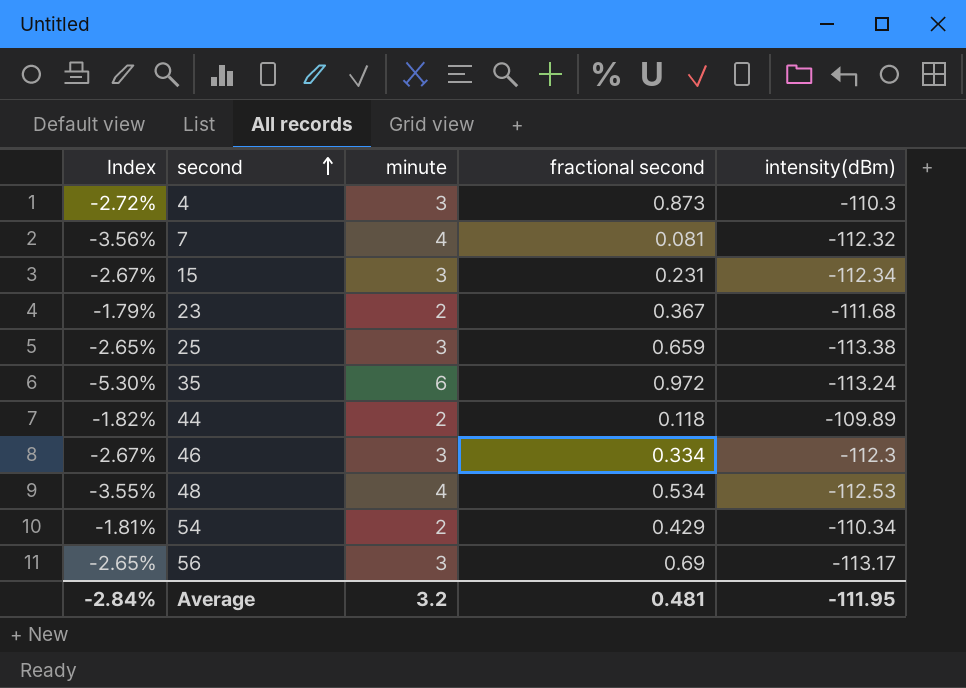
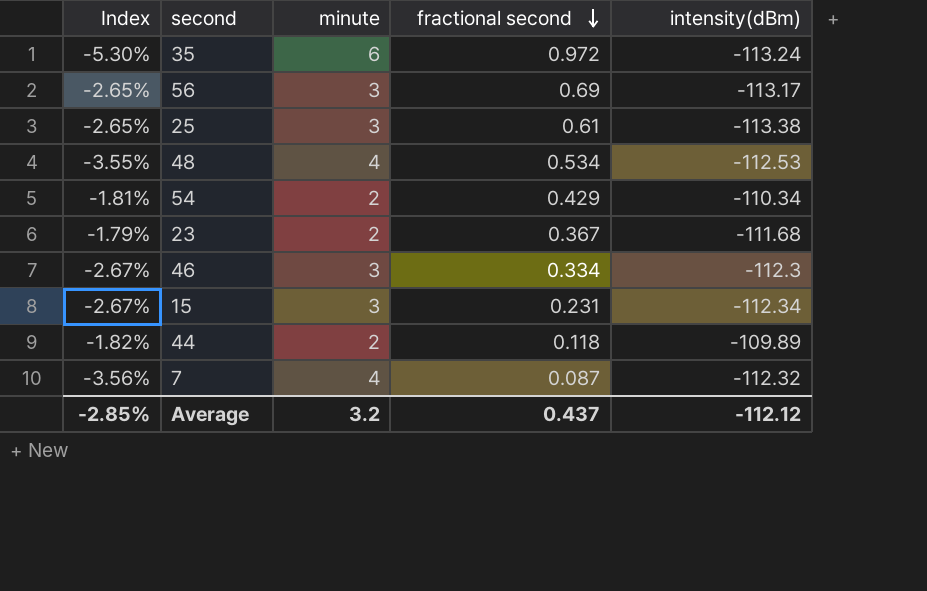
row order: second ascending -> fractional second descending
row 4: -2.72% | 3 | 0.873 | -110.3 -> none
25 | fractional second: 0.659 -> 0.61
7 | fractional second: 0.081 -> 0.087
Average | Index: -2.84% -> -2.85%
Average | fractional second: 0.481 -> 0.437
Average | intensity(dBm): -111.95 -> -112.12

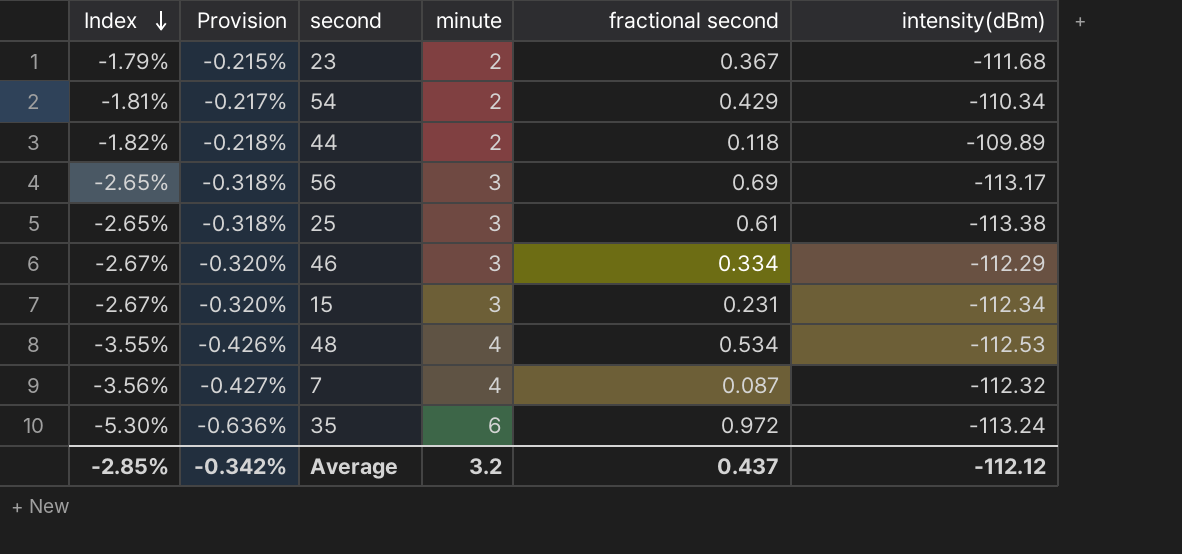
row order: fractional second descending -> Index descending
column Provision | formula: none -> [Index] * 0.12
46 | intensity(dBm): -112.3 -> -112.29

